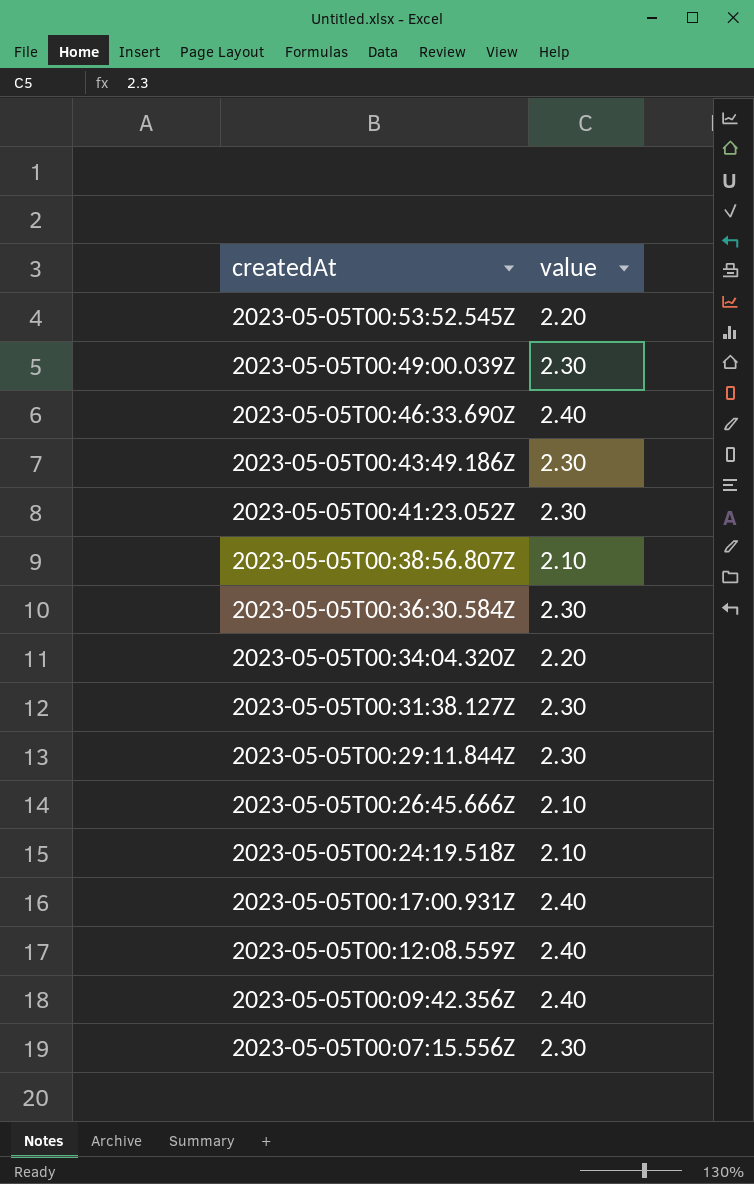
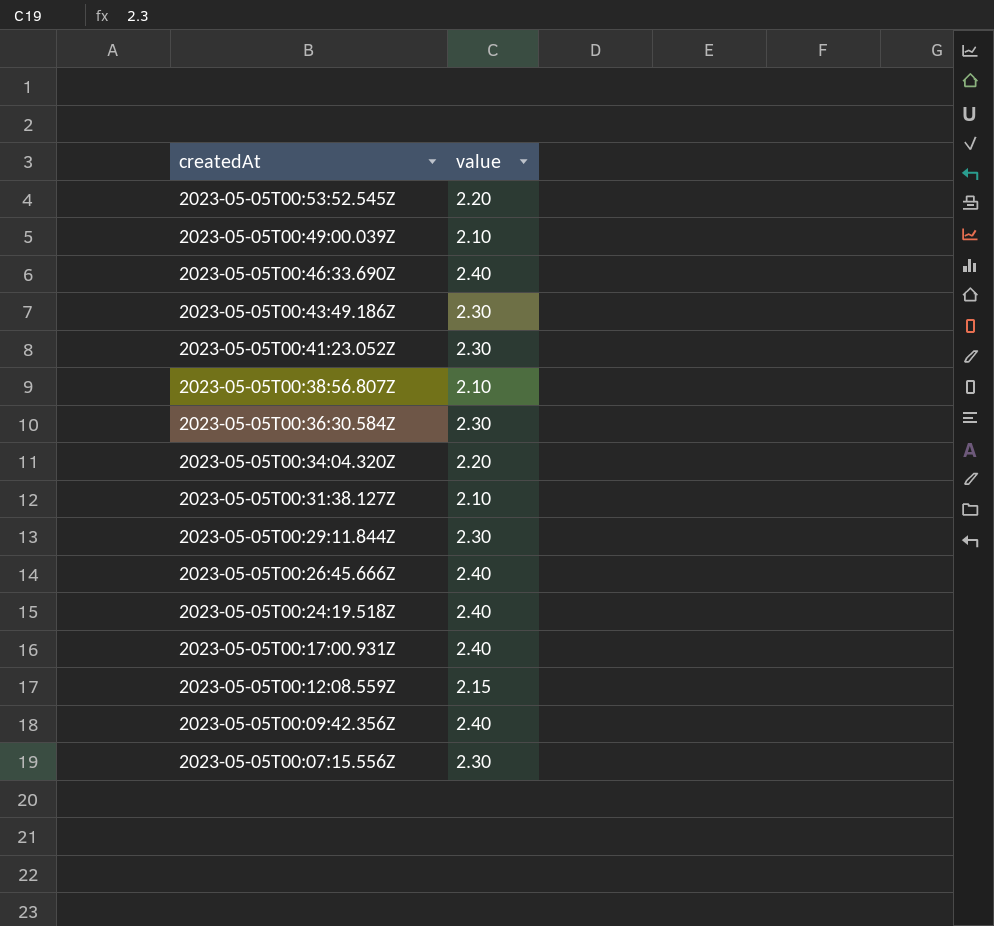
2023-05-05T00:49:00.039Z | value: 2.30 -> 2.10
2023-05-05T00:31:38.127Z | value: 2.30 -> 2.10
2023-05-05T00:26:45.666Z | value: 2.10 -> 2.40
2023-05-05T00:24:19.518Z | value: 2.10 -> 2.40
2023-05-05T00:12:08.559Z | value: 2.40 -> 2.15

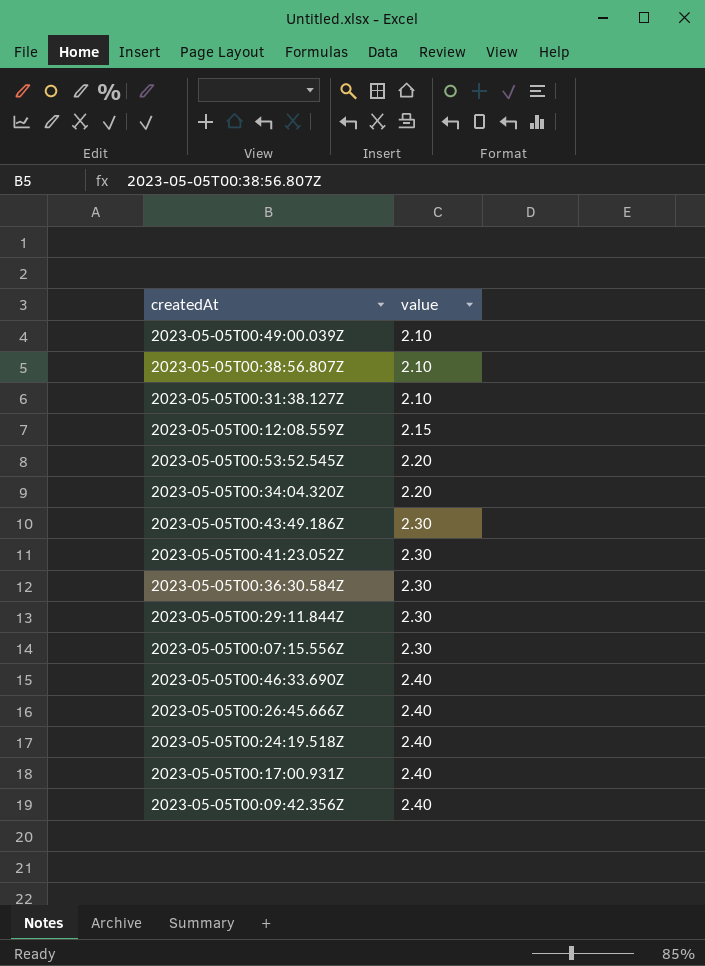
row order: createdAt descending -> value ascending

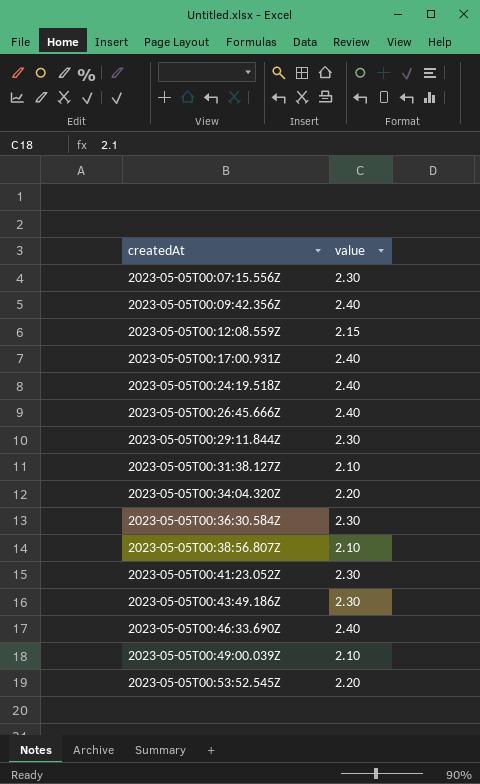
row order: value ascending -> createdAt ascending

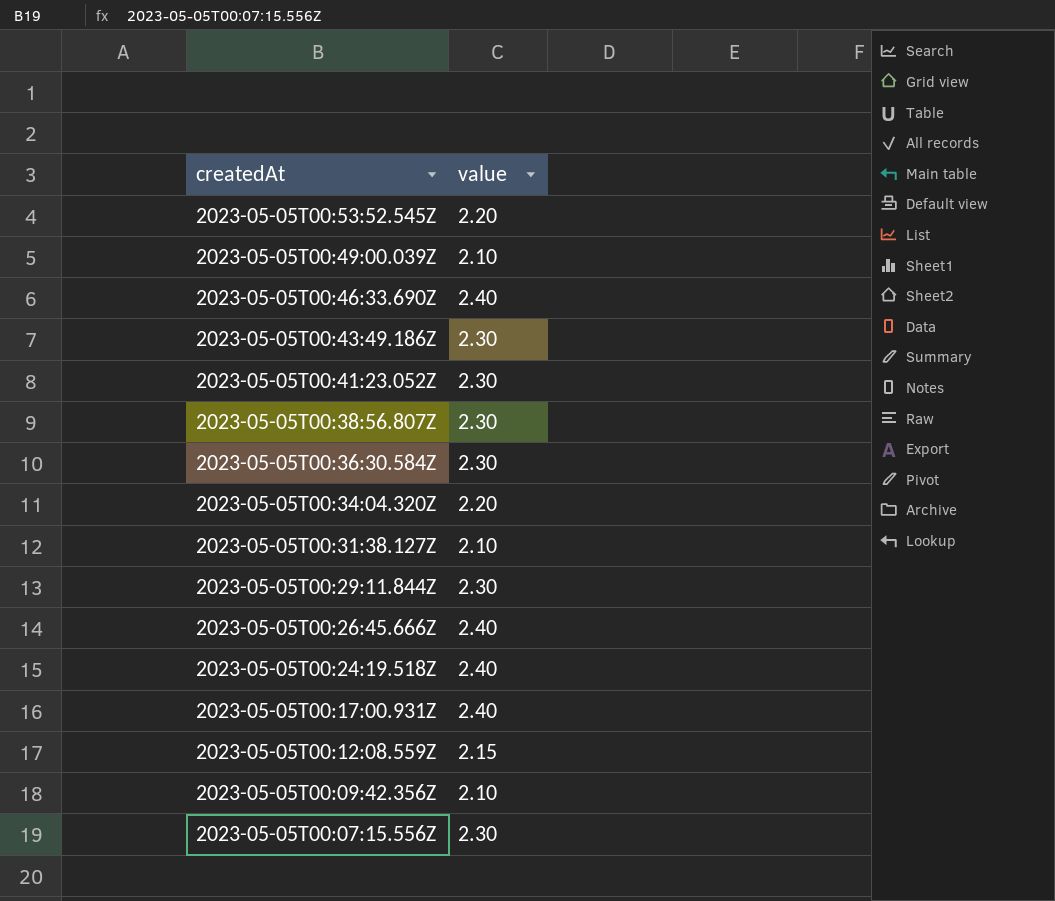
row order: createdAt ascending -> createdAt descending
2023-05-05T00:38:56.807Z | value: 2.10 -> 2.30
2023-05-05T00:09:42.356Z | value: 2.40 -> 2.10

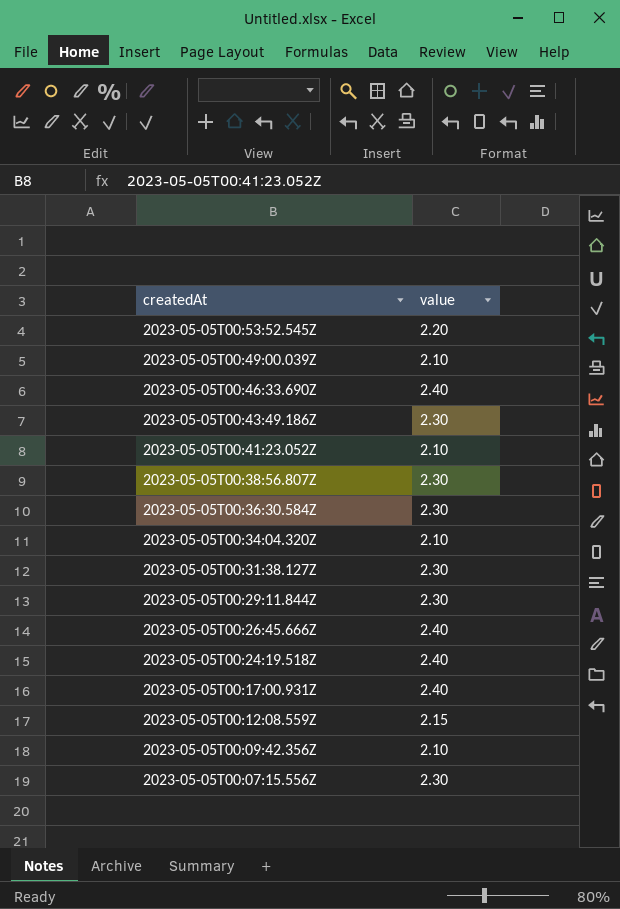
2023-05-05T00:41:23.052Z | value: 2.30 -> 2.10
2023-05-05T00:34:04.320Z | value: 2.20 -> 2.10
2023-05-05T00:31:38.127Z | value: 2.10 -> 2.30

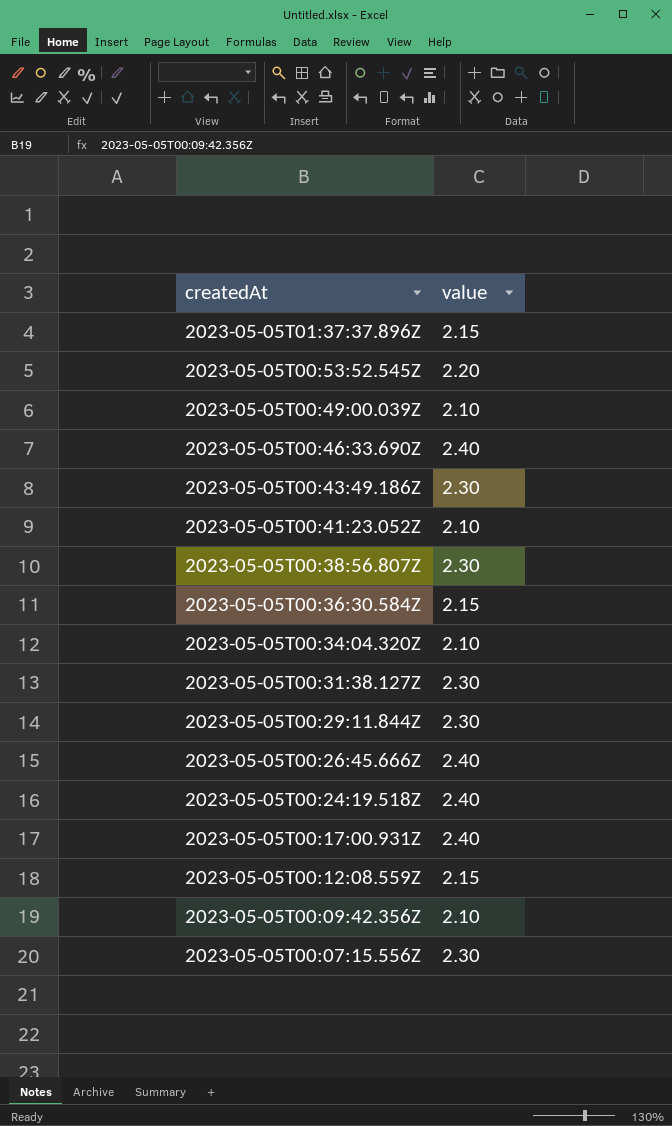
row 2023-05-05T01:37:37.896Z: none -> 2.15
2023-05-05T00:36:30.584Z | value: 2.30 -> 2.15

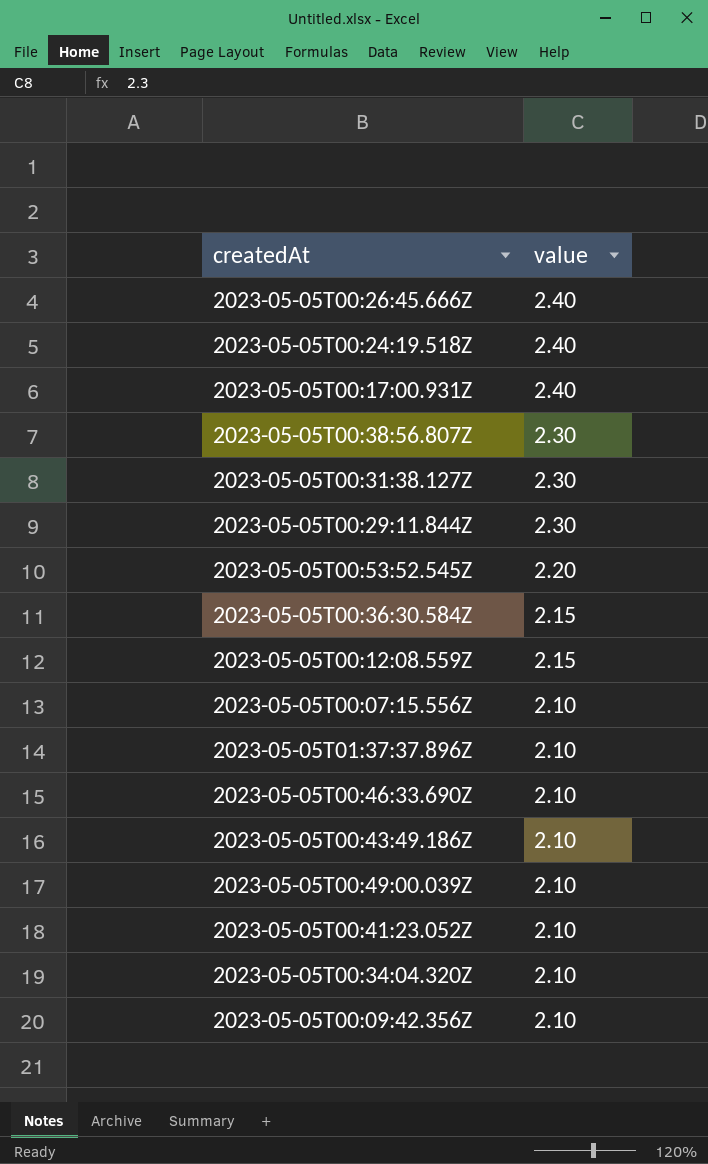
row order: createdAt descending -> value descending
2023-05-05T00:07:15.556Z | value: 2.30 -> 2.10
2023-05-05T01:37:37.896Z | value: 2.15 -> 2.10
2023-05-05T00:46:33.690Z | value: 2.40 -> 2.10
2023-05-05T00:43:49.186Z | value: 2.30 -> 2.10

